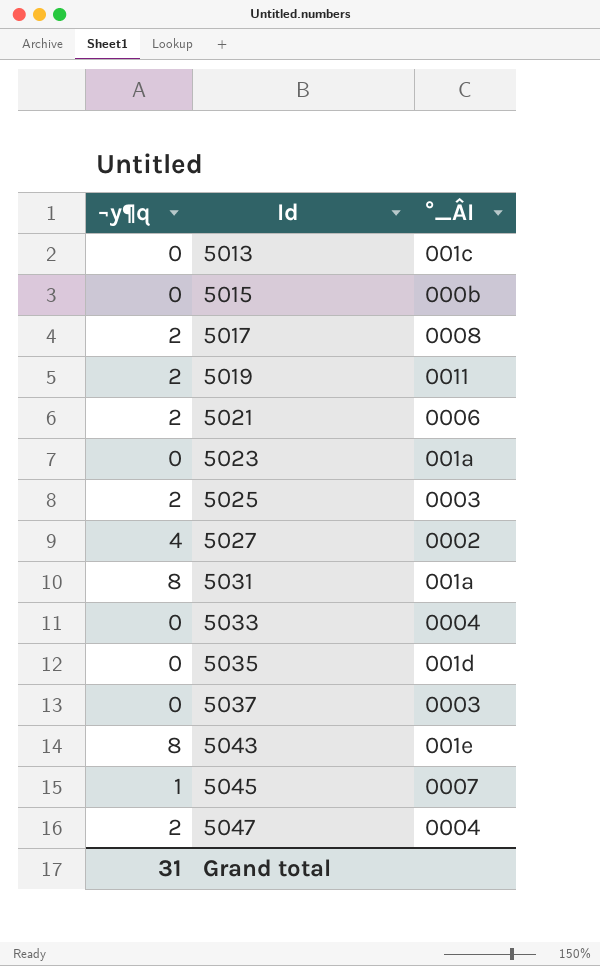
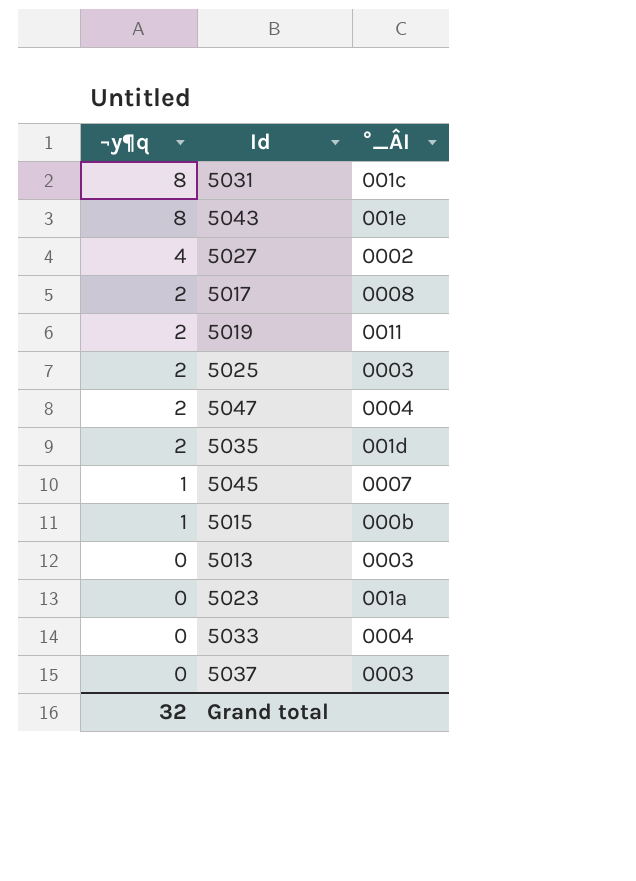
row order: Id ascending -> ¬y¶q descending
row 5021: 2 | 0006 -> none
5031 | °_ÂI: 001a -> 001c
5035 | ¬y¶q: 0 -> 2
5015 | ¬y¶q: 0 -> 1
5013 | °_ÂI: 001c -> 0003
Grand total | ¬y¶q: 31 -> 32

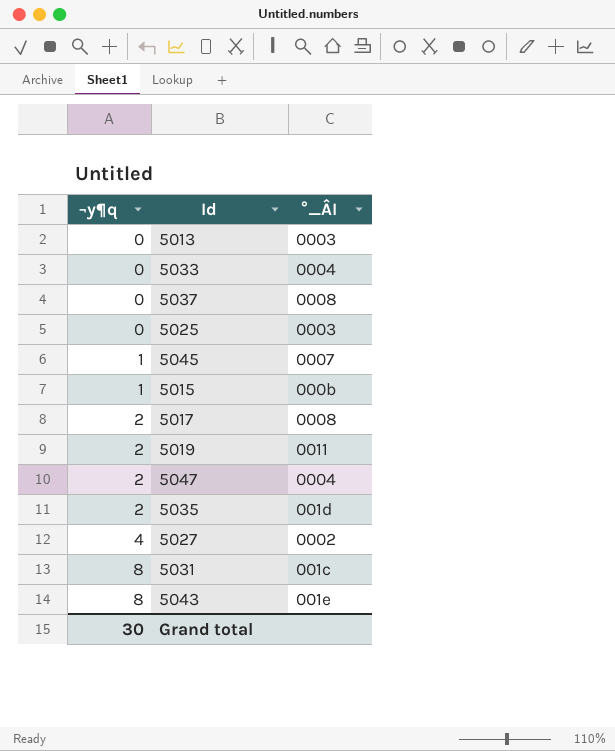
row order: ¬y¶q descending -> ¬y¶q ascending
row 5023: 0 | 001a -> none
5037 | °_ÂI: 0003 -> 0008
5025 | ¬y¶q: 2 -> 0
Grand total | ¬y¶q: 32 -> 30

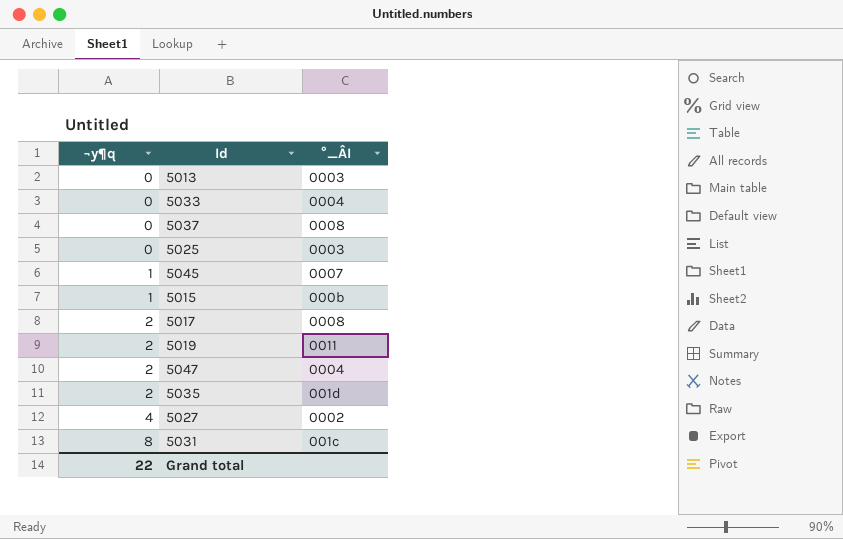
row 5043: 8 | 001e -> none
Grand total | ¬y¶q: 30 -> 22

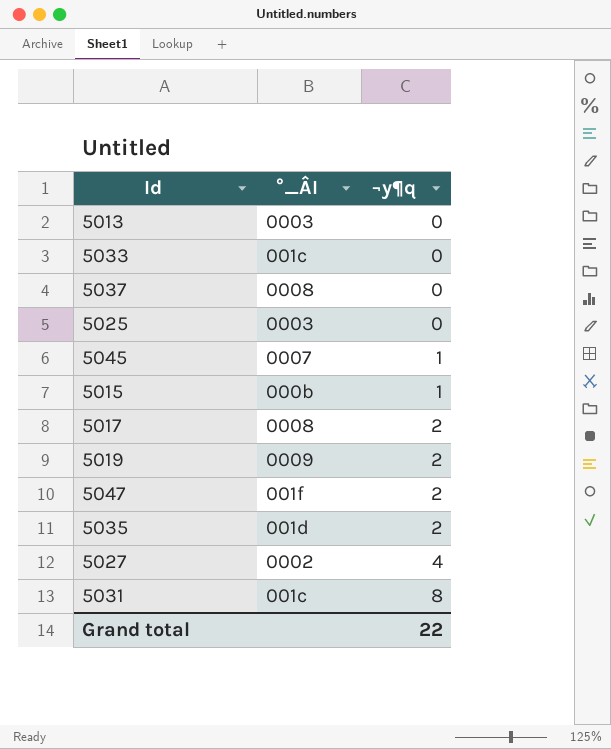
column ¬y¶q | position: 1 -> 3
5033 | °_ÂI: 0004 -> 001c
5019 | °_ÂI: 0011 -> 0009
5047 | °_ÂI: 0004 -> 001f

